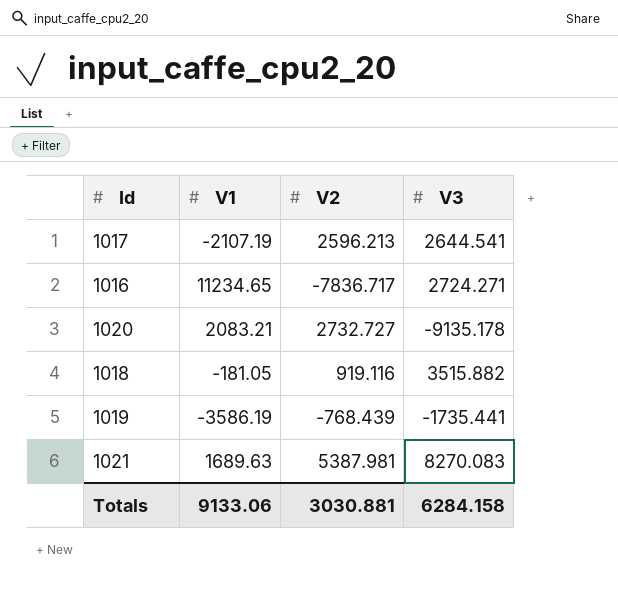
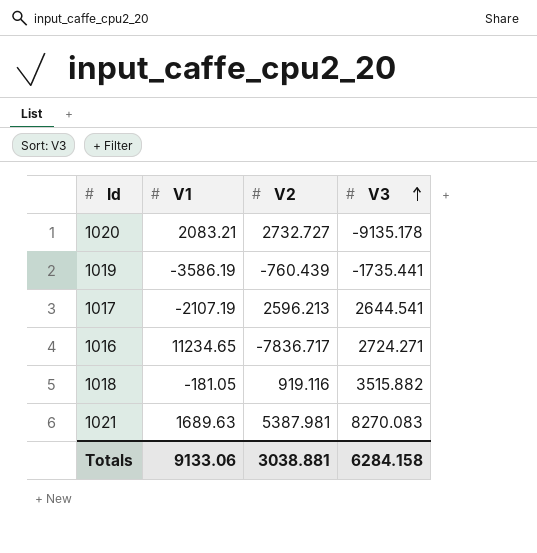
row order: none -> V3 ascending
1019 | V2: -768.439 -> -760.439
Totals | V2: 3030.881 -> 3038.881

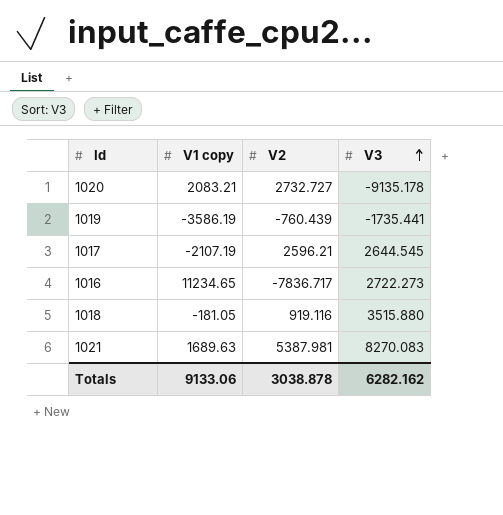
column name: V1 -> V1 copy
1017 | V2: 2596.213 -> 2596.21
1017 | V3: 2644.541 -> 2644.545
1016 | V3: 2724.271 -> 2722.273
1018 | V3: 3515.882 -> 3515.880
Totals | V2: 3038.881 -> 3038.878
Totals | V3: 6284.158 -> 6282.162

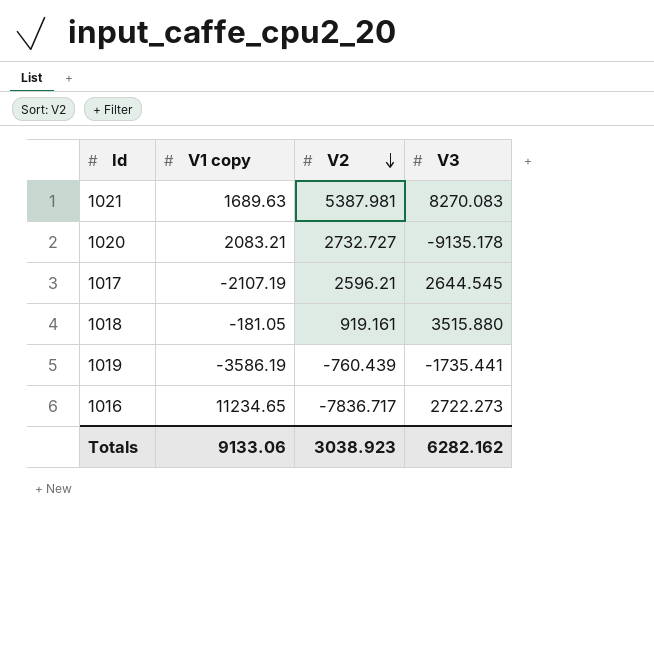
row order: V3 ascending -> V2 descending
1018 | V2: 919.116 -> 919.161
Totals | V2: 3038.878 -> 3038.923

